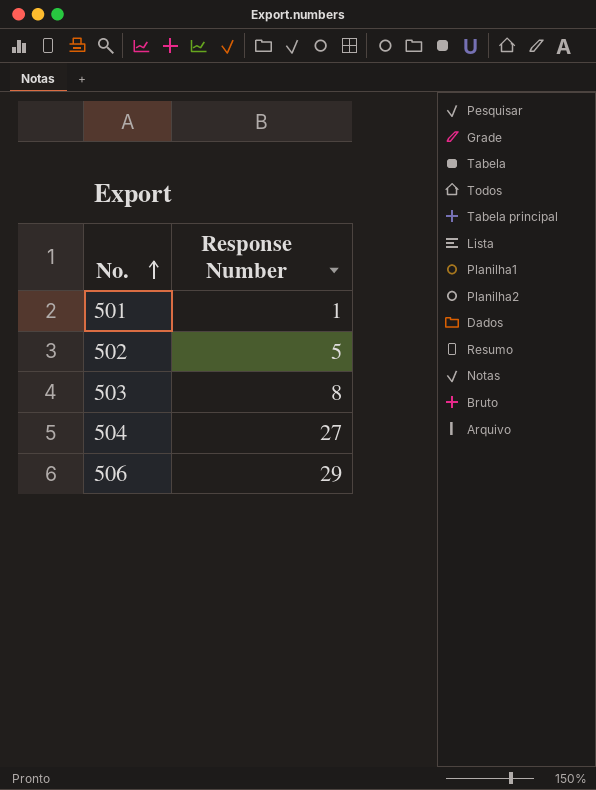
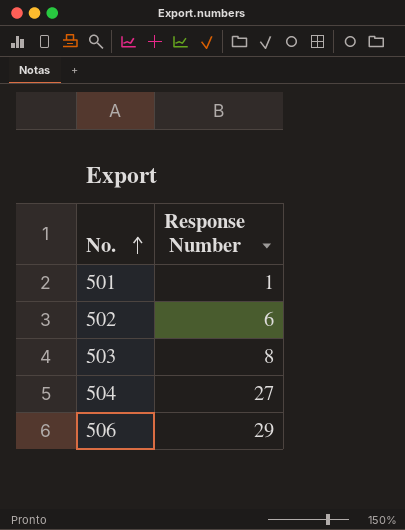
502 | Response Number: 5 -> 6

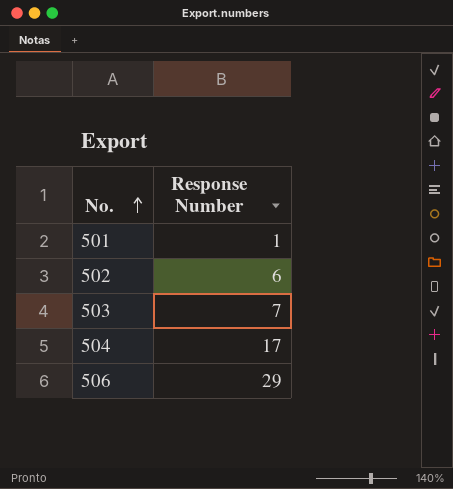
503 | Response Number: 8 -> 7
504 | Response Number: 27 -> 17

